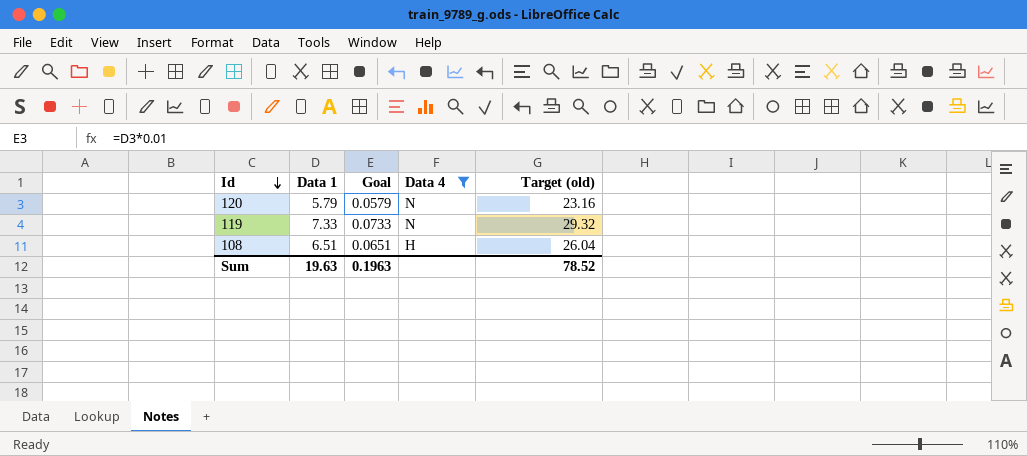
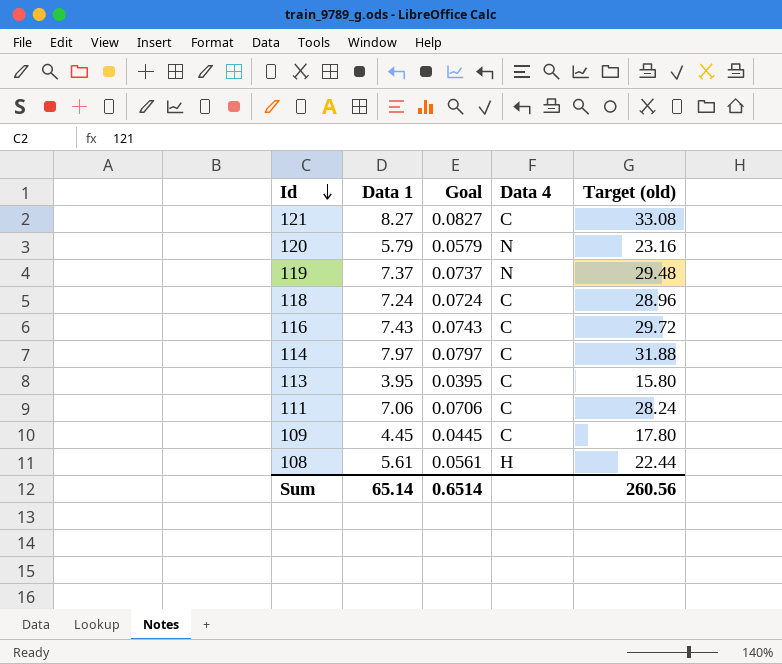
filter: Data 4 != C -> none
119 | Data 1: 7.33 -> 7.37
119 | Goal: 0.0733 -> 0.0737
119 | Target (old): 29.32 -> 29.48
108 | Data 1: 6.51 -> 5.61
108 | Goal: 0.0651 -> 0.0561
108 | Target (old): 26.04 -> 22.44
Sum | Data 1: 19.63 -> 65.14
Sum | Goal: 0.1963 -> 0.6514
Sum | Target (old): 78.52 -> 260.56

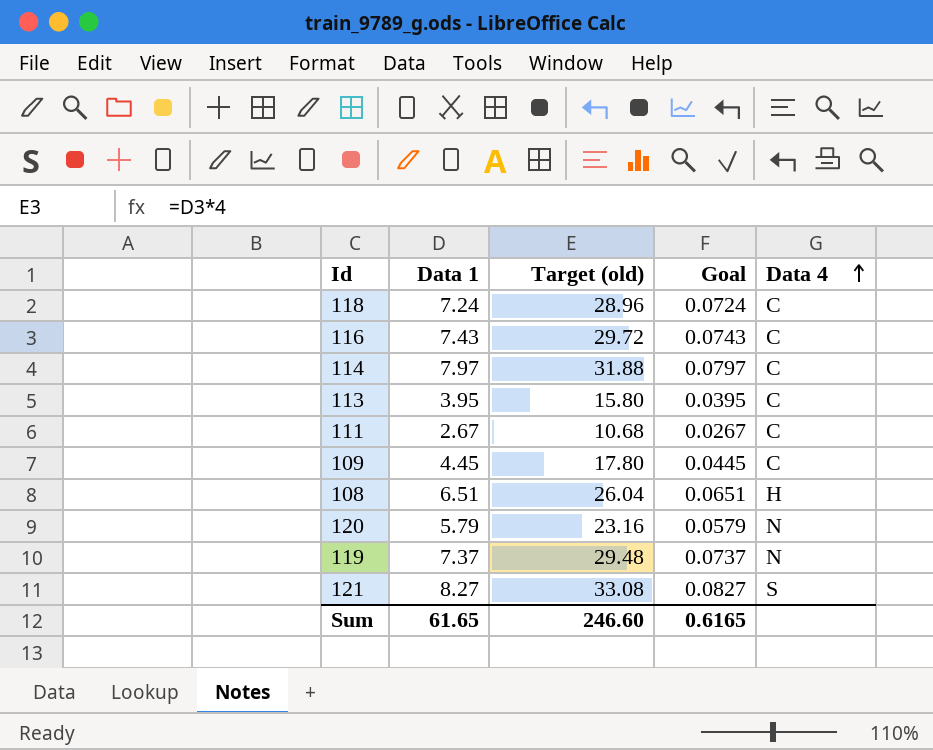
row order: Id descending -> Data 4 ascending
column Target (old) | position: 5 -> 3
111 | Data 1: 7.06 -> 2.67
111 | Target (old): 28.24 -> 10.68
111 | Goal: 0.0706 -> 0.0267
108 | Data 1: 5.61 -> 6.51
108 | Target (old): 22.44 -> 26.04
108 | Goal: 0.0561 -> 0.0651
121 | Data 4: C -> S
Sum | Data 1: 65.14 -> 61.65
Sum | Target (old): 260.56 -> 246.60
Sum | Goal: 0.6514 -> 0.6165

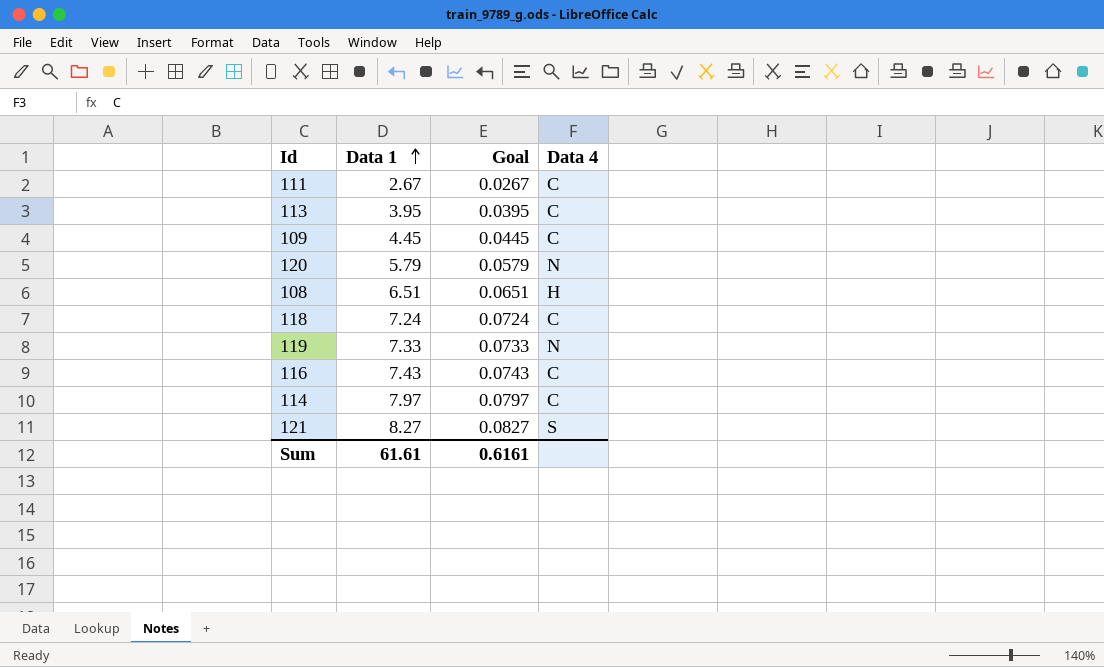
row order: Data 4 ascending -> Data 1 ascending
column Target (old) | formula: [Data 1] * 4 -> none
119 | Data 1: 7.37 -> 7.33
119 | Goal: 0.0737 -> 0.0733
Sum | Data 1: 61.65 -> 61.61
Sum | Goal: 0.6165 -> 0.6161

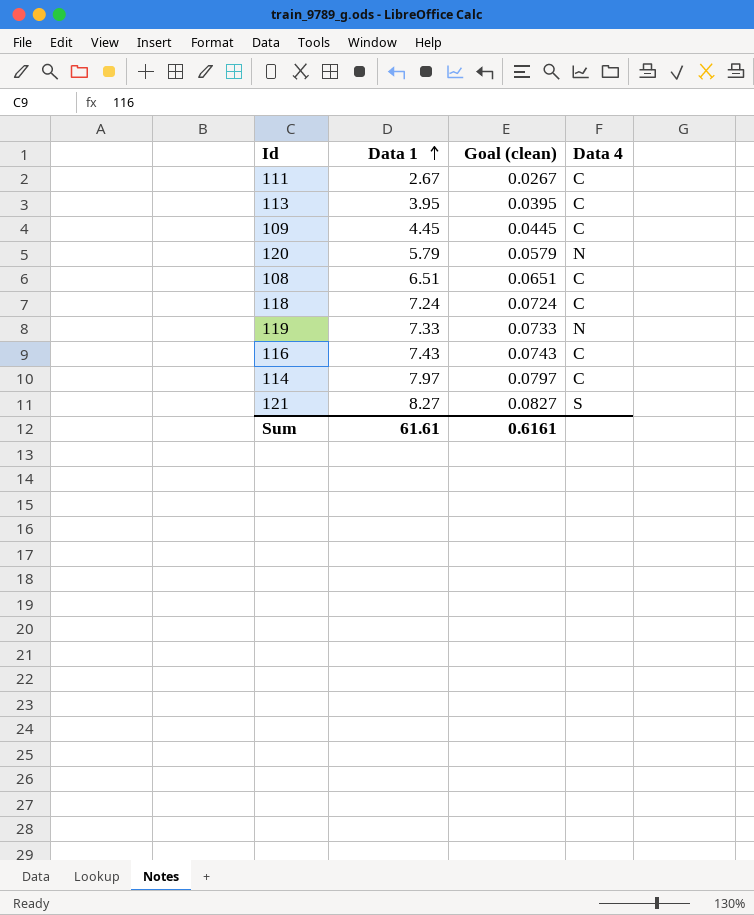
column name: Goal -> Goal (clean)
108 | Data 4: H -> C

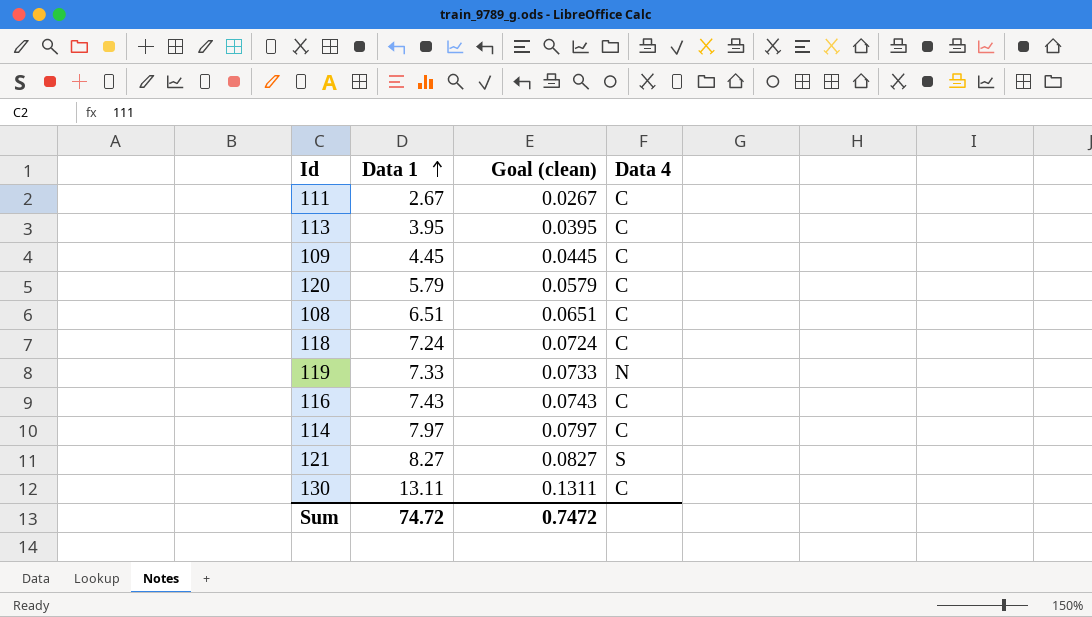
120 | Data 4: N -> C
row 130: none -> 13.11 | 0.1311 | C
Sum | Data 1: 61.61 -> 74.72
Sum | Goal (clean): 0.6161 -> 0.7472

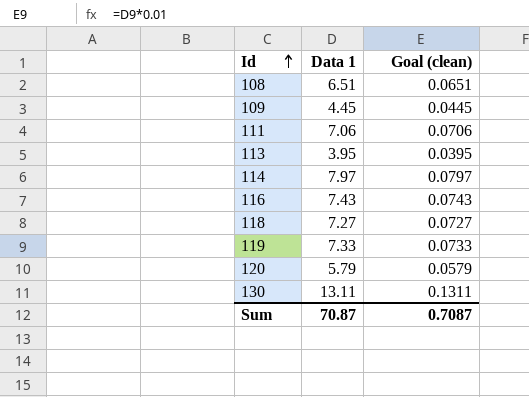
row order: Data 1 ascending -> Id ascending
column Data 4 | position: 4 -> none
row 121: 8.27 | 0.0827 | S -> none
111 | Data 1: 2.67 -> 7.06
111 | Goal (clean): 0.0267 -> 0.0706
118 | Data 1: 7.24 -> 7.27
118 | Goal (clean): 0.0724 -> 0.0727
Sum | Data 1: 74.72 -> 70.87
Sum | Goal (clean): 0.7472 -> 0.7087

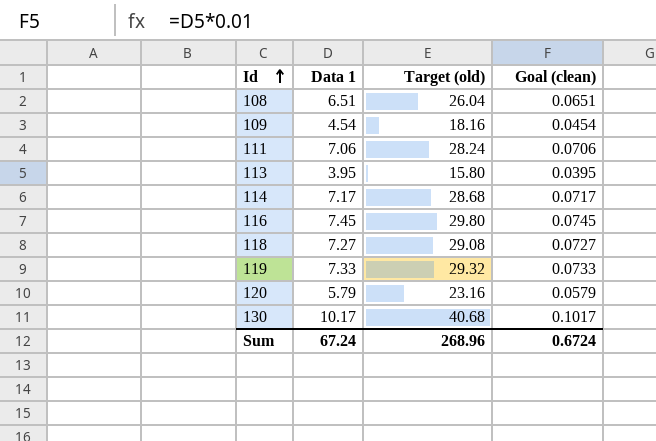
column Target (old) | formula: none -> [Data 1] * 4
109 | Data 1: 4.45 -> 4.54
109 | Goal (clean): 0.0445 -> 0.0454
114 | Data 1: 7.97 -> 7.17
114 | Goal (clean): 0.0797 -> 0.0717
116 | Data 1: 7.43 -> 7.45
116 | Goal (clean): 0.0743 -> 0.0745
130 | Data 1: 13.11 -> 10.17
130 | Goal (clean): 0.1311 -> 0.1017
Sum | Data 1: 70.87 -> 67.24
Sum | Goal (clean): 0.7087 -> 0.6724

